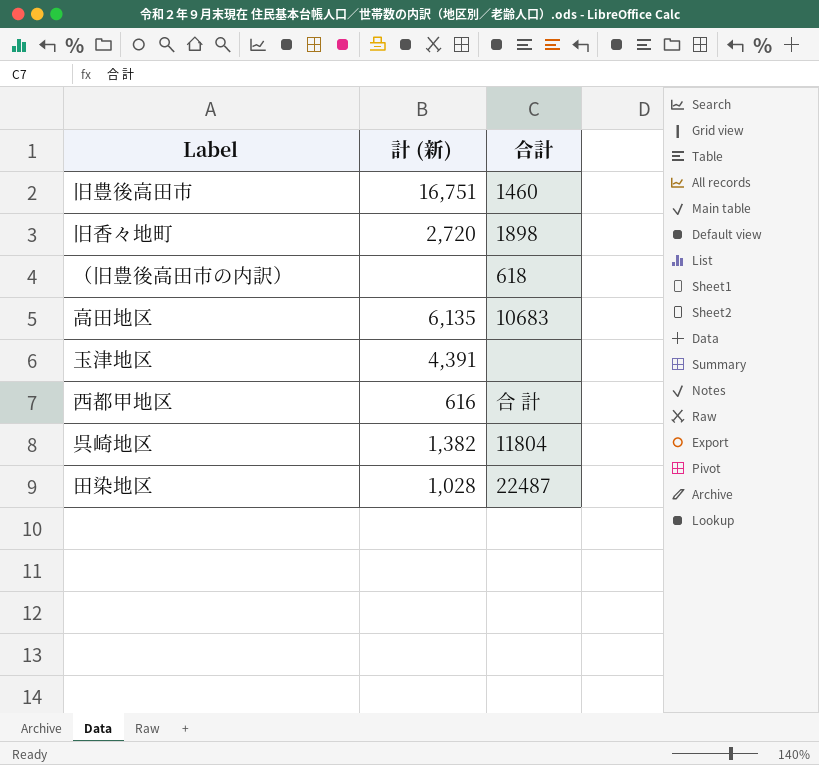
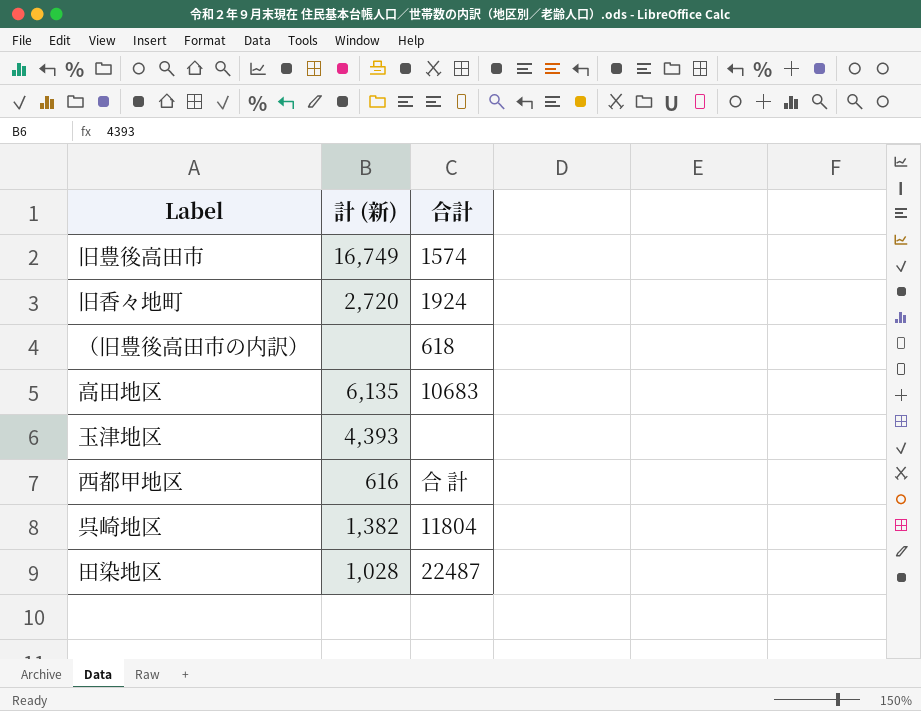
旧豊後高田市 | 計 (新): 16,751 -> 16,749
旧豊後高田市 | 合計: 1460 -> 1574
旧香々地町 | 合計: 1898 -> 1924
玉津地区 | 計 (新): 4,391 -> 4,393

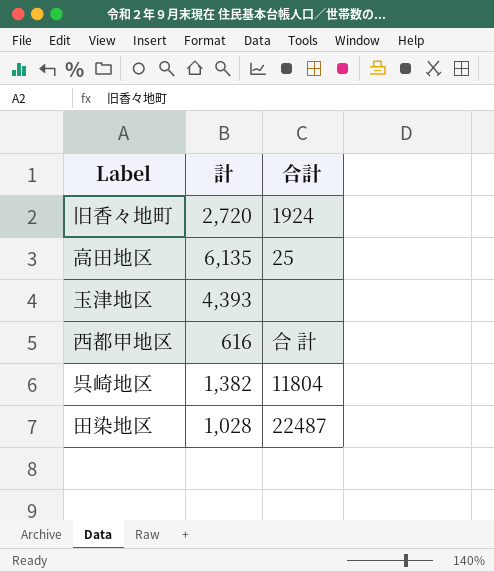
column name: 計 (新) -> 計
row 旧豊後高田市: 16,749 | 1574 -> none
row （旧豊後高田市の内訳）: none | 618 -> none
高田地区 | 合計: 10683 -> 25

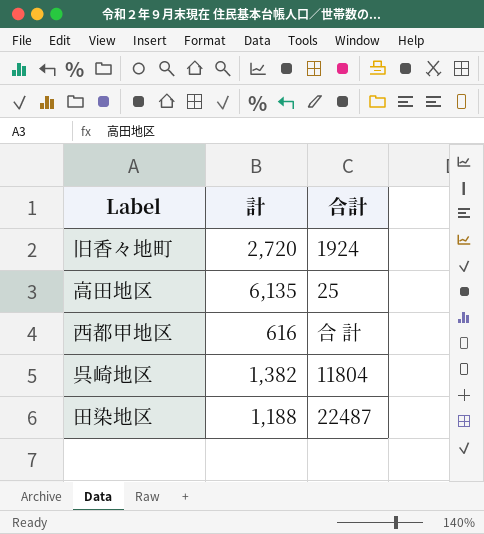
row 玉津地区: 4,393 | none -> none
田染地区 | 計: 1,028 -> 1,188

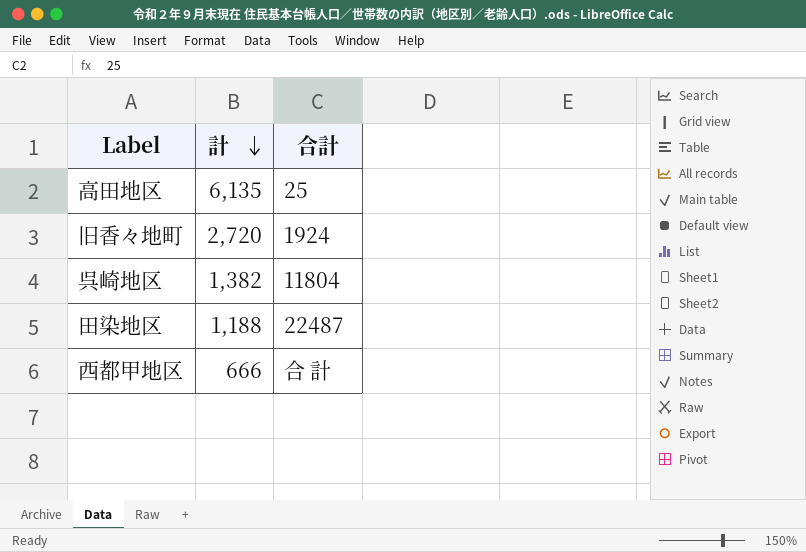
row order: none -> 計 descending
西都甲地区 | 計: 616 -> 666

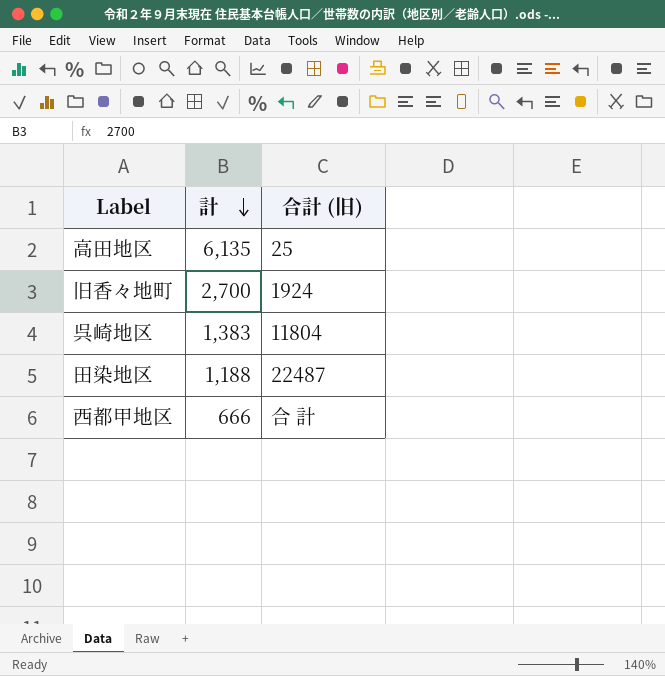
column name: 合計 -> 合計 (旧)
旧香々地町 | 計: 2,720 -> 2,700
呉崎地区 | 計: 1,382 -> 1,383

